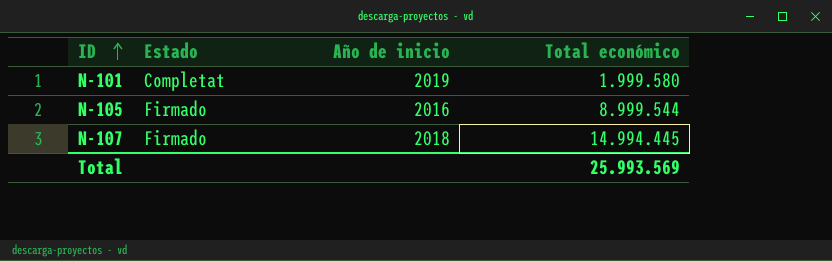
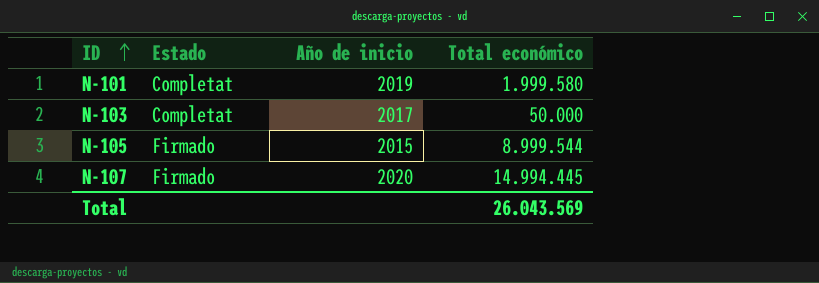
row N-103: none -> Completat | 2017 | 50.000
N-105 | Año de inicio: 2016 -> 2015
N-107 | Año de inicio: 2018 -> 2020
Total | Total económico: 25.993.569 -> 26.043.569

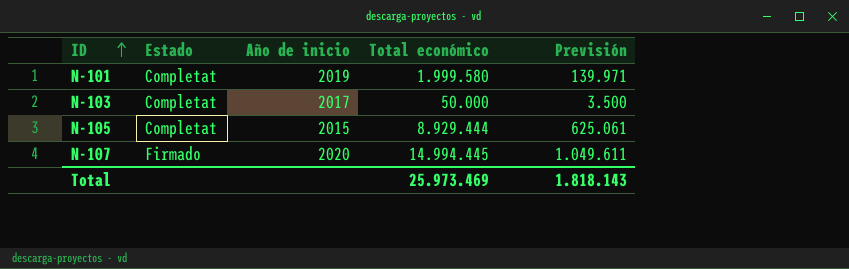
column Previsión | formula: none -> [Total económico] * 0,07
N-105 | Estado: Firmado -> Completat
N-105 | Total económico: 8.999.544 -> 8.929.444
Total | Total económico: 26.043.569 -> 25.973.469

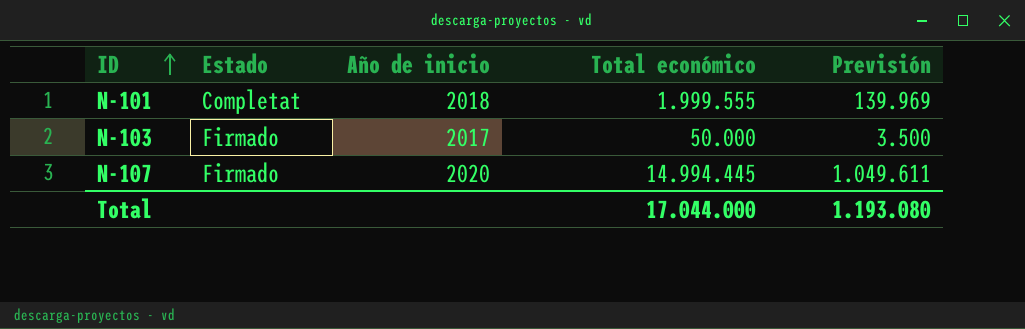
row N-105: Completat | 2015 | 8.929.444 | 625.061 -> none
N-101 | Año de inicio: 2019 -> 2018
N-101 | Total económico: 1.999.580 -> 1.999.555
N-101 | Previsión: 139.971 -> 139.969
N-103 | Estado: Completat -> Firmado
Total | Total económico: 25.973.469 -> 17.044.000
Total | Previsión: 1.818.143 -> 1.193.080

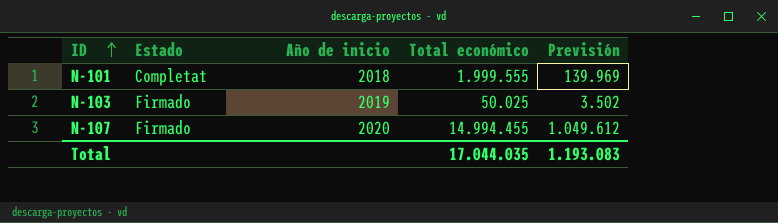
N-103 | Año de inicio: 2017 -> 2019
N-103 | Total económico: 50.000 -> 50.025
N-103 | Previsión: 3.500 -> 3.502
N-107 | Total económico: 14.994.445 -> 14.994.455
N-107 | Previsión: 1.049.611 -> 1.049.612
Total | Total económico: 17.044.000 -> 17.044.035
Total | Previsión: 1.193.080 -> 1.193.083

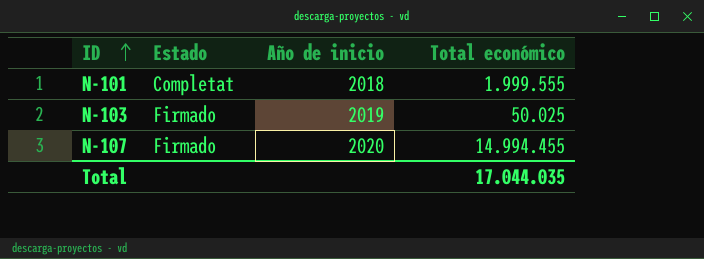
column Previsión | formula: [Total económico] * 0,07 -> none

